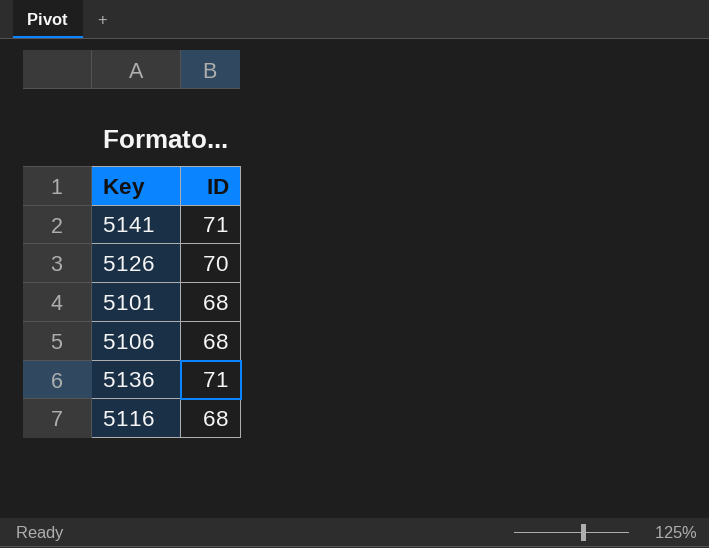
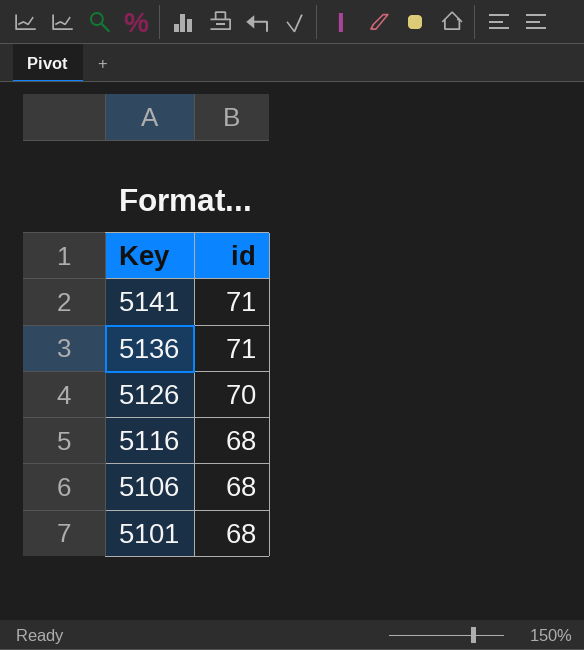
row order: none -> Key descending
column name: ID -> id

